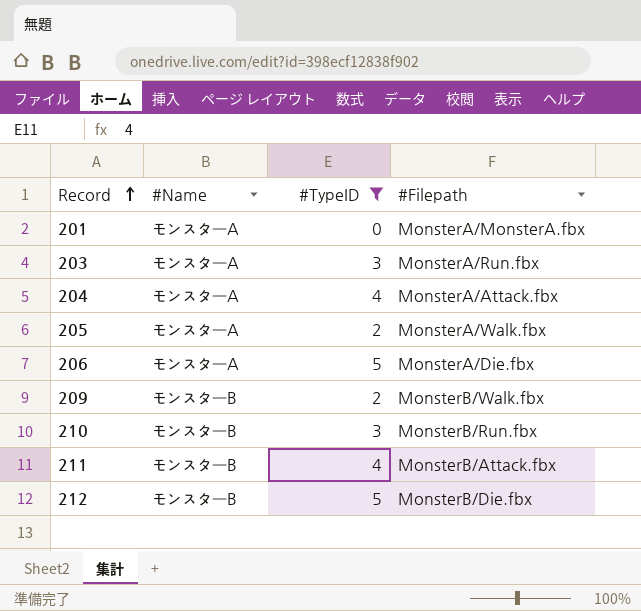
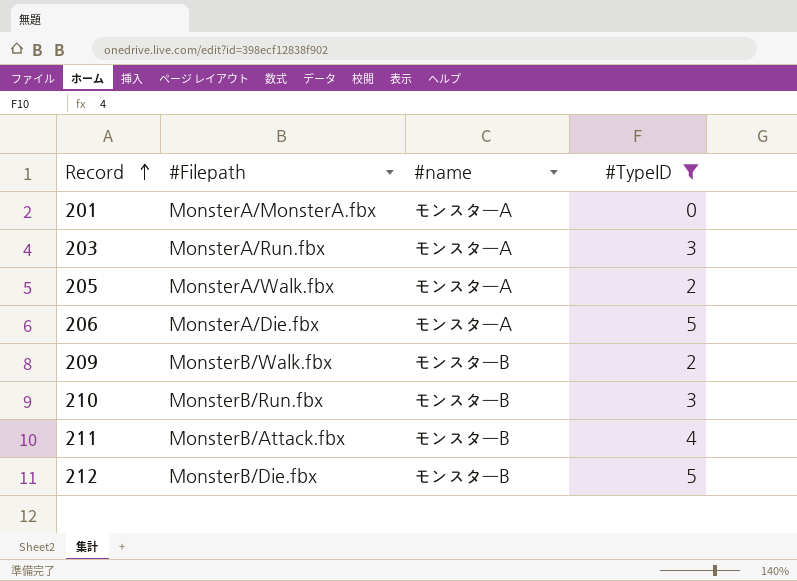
column #Filepath | position: 4 -> 2
column name: #Name -> #name
row 204: モンスターA | 4 | MonsterA/Attack.fbx -> none

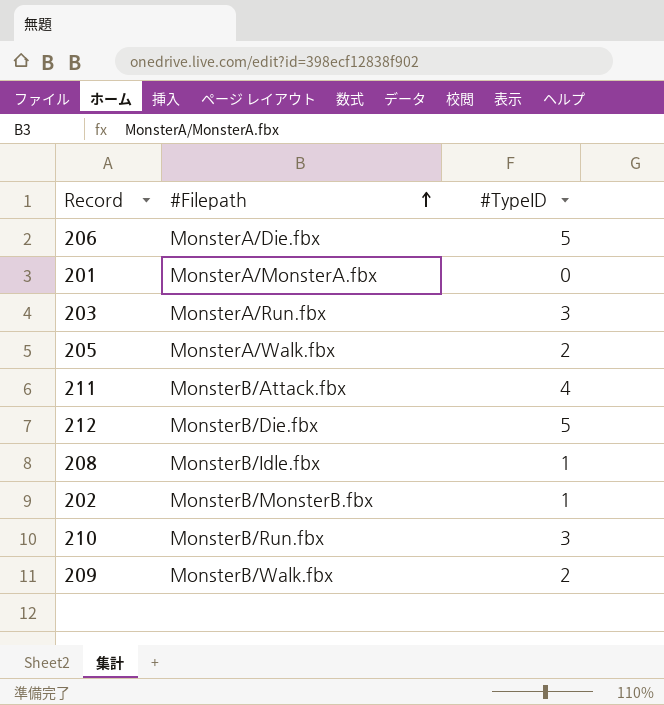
filter: #TypeID != 1 -> none
row order: Record ascending -> #Filepath ascending
column #name | position: 3 -> none

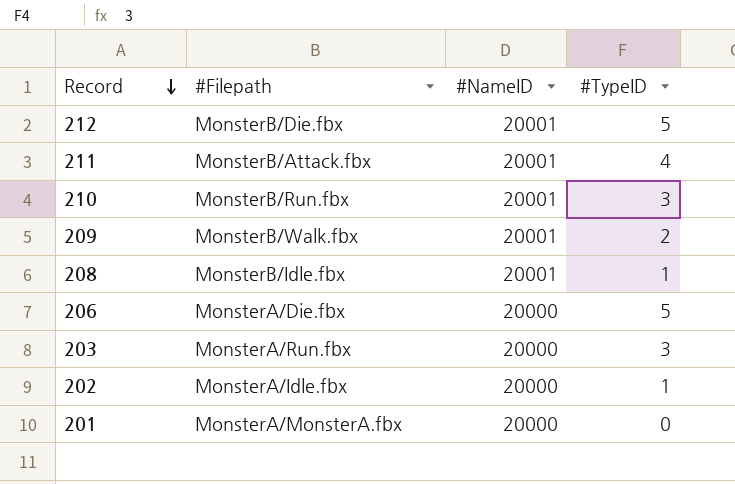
row order: #Filepath ascending -> Record descending
column #NameID | position: none -> 3
row 205: MonsterA/Walk.fbx | 2 -> none
202 | #Filepath: MonsterB/MonsterB.fbx -> MonsterA/Idle.fbx

